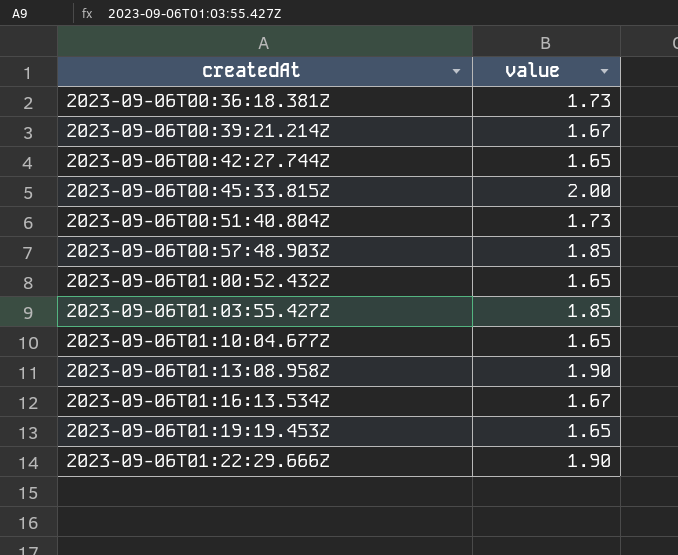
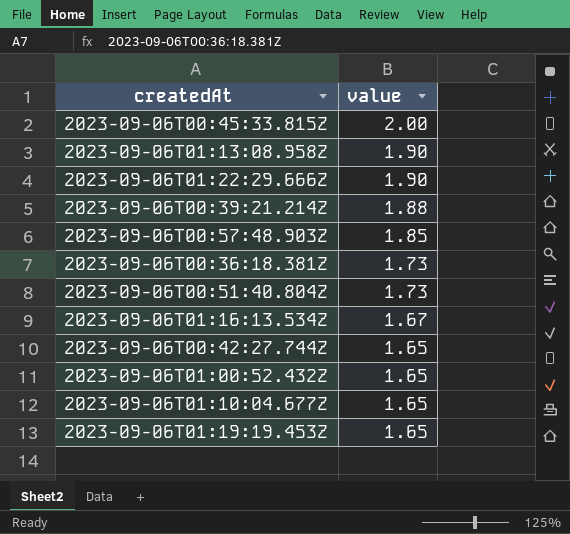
row order: createdAt ascending -> value descending
row 2023-09-06T01:03:55.427Z: 1.85 -> none
2023-09-06T00:39:21.214Z | value: 1.67 -> 1.88

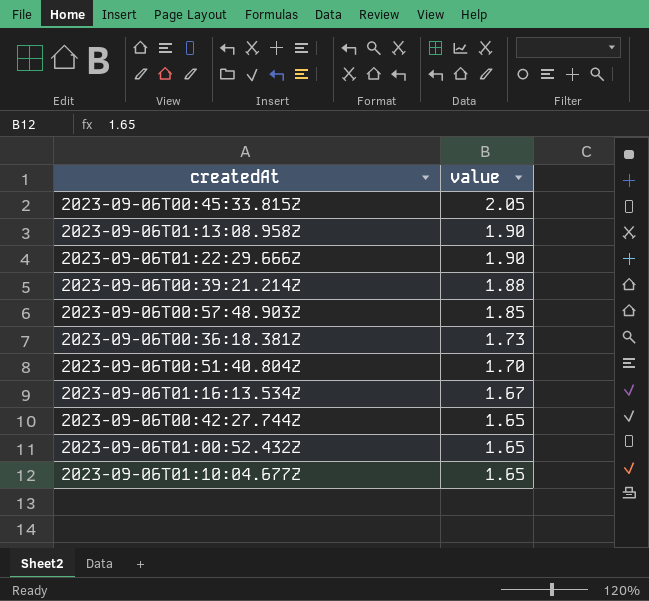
row 2023-09-06T01:19:19.453Z: 1.65 -> none
2023-09-06T00:45:33.815Z | value: 2.00 -> 2.05
2023-09-06T00:51:40.804Z | value: 1.73 -> 1.70

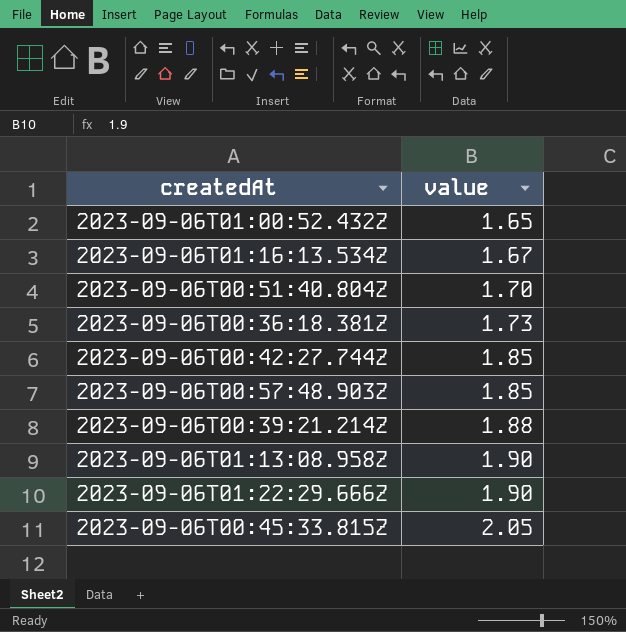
row order: value descending -> value ascending
row 2023-09-06T01:10:04.677Z: 1.65 -> none
2023-09-06T00:42:27.744Z | value: 1.65 -> 1.85

